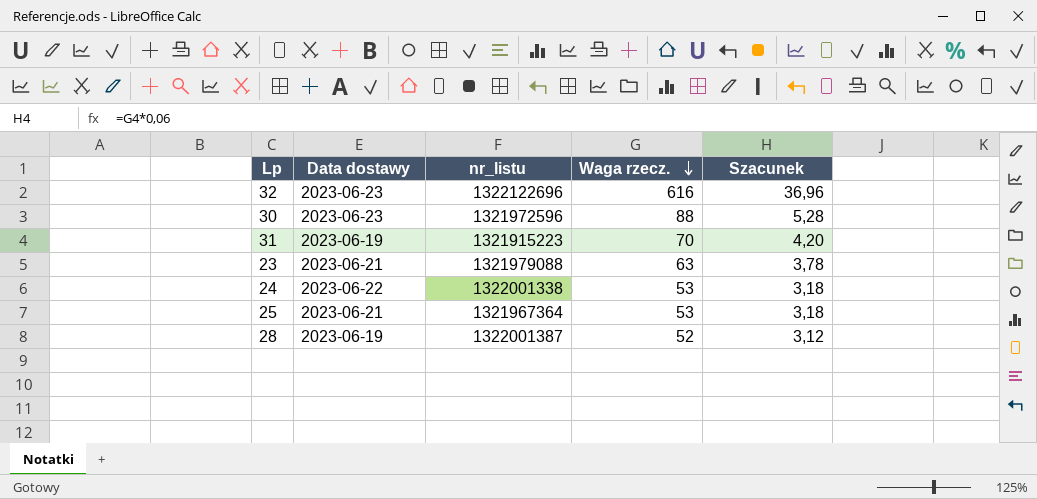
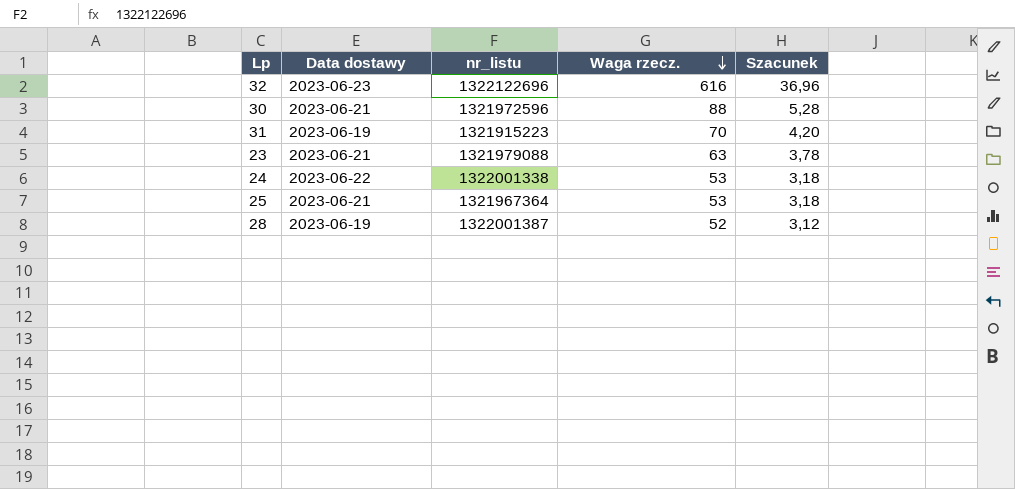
30 | Data dostawy: 2023-06-23 -> 2023-06-21

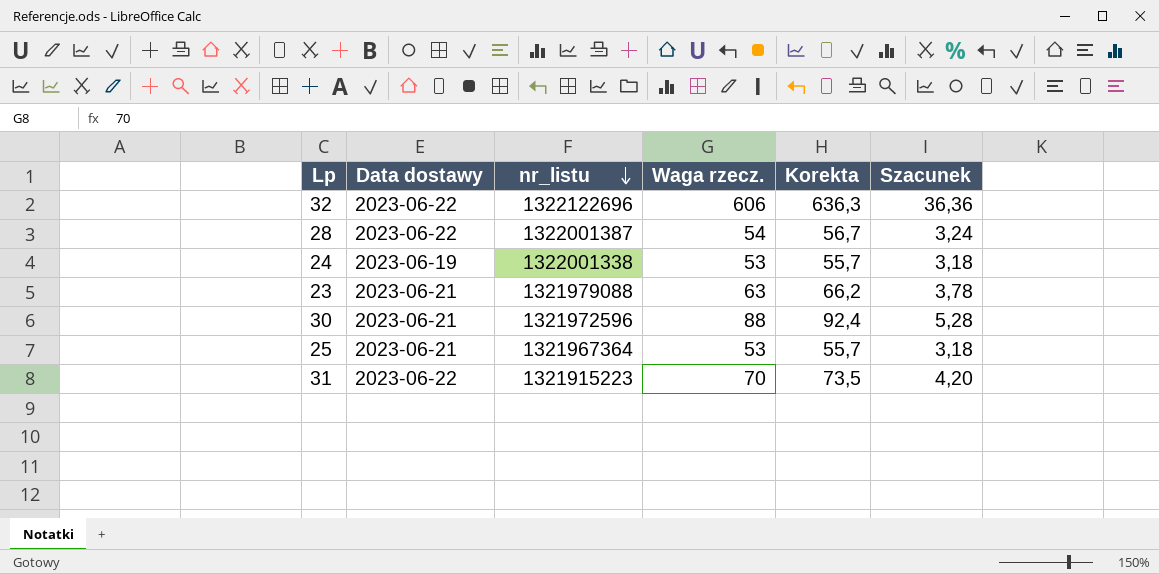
row order: Waga rzecz. descending -> nr_listu descending
column Korekta | formula: none -> [Waga rzecz.] * 1,05
32 | Data dostawy: 2023-06-23 -> 2023-06-22
32 | Waga rzecz.: 616 -> 606
32 | Szacunek: 36,96 -> 36,36
28 | Data dostawy: 2023-06-19 -> 2023-06-22
28 | Waga rzecz.: 52 -> 54
28 | Szacunek: 3,12 -> 3,24
24 | Data dostawy: 2023-06-22 -> 2023-06-19
31 | Data dostawy: 2023-06-19 -> 2023-06-22

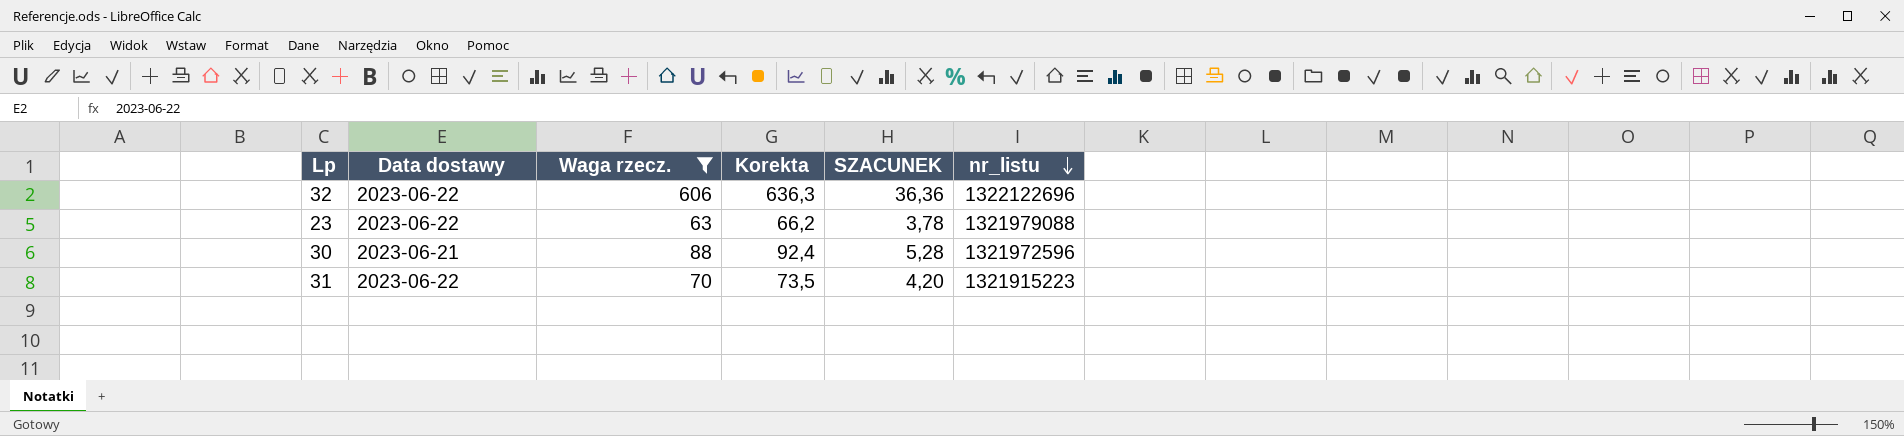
filter: none -> Waga rzecz. >= 63
column name: Szacunek -> SZACUNEK
column nr_listu | position: 3 -> 6
23 | Data dostawy: 2023-06-21 -> 2023-06-22

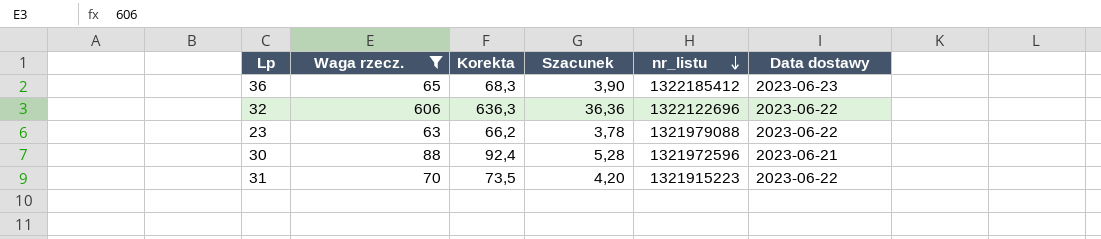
column name: SZACUNEK -> Szacunek
column Data dostawy | position: 2 -> 6
row 36: none -> 65 | 68,3 | 3,90 | 1322185412 | 2023-06-23

